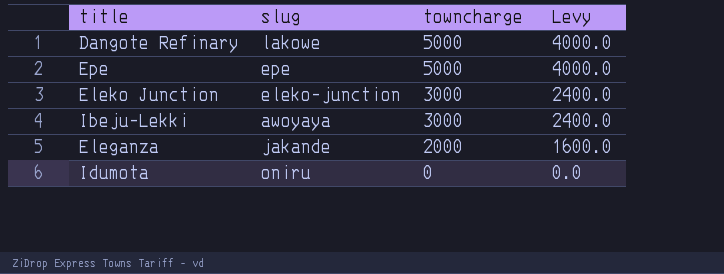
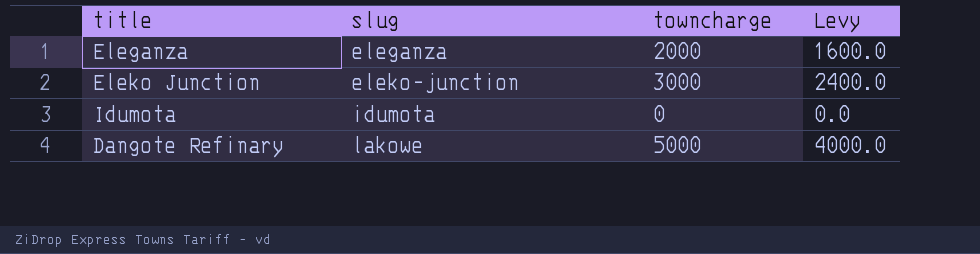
row order: towncharge descending -> slug ascending
row Epe: epe | 5000 | 4000.0 -> none
row Ibeju-Lekki: awoyaya | 3000 | 2400.0 -> none
Eleganza | slug: jakande -> eleganza
Idumota | slug: oniru -> idumota

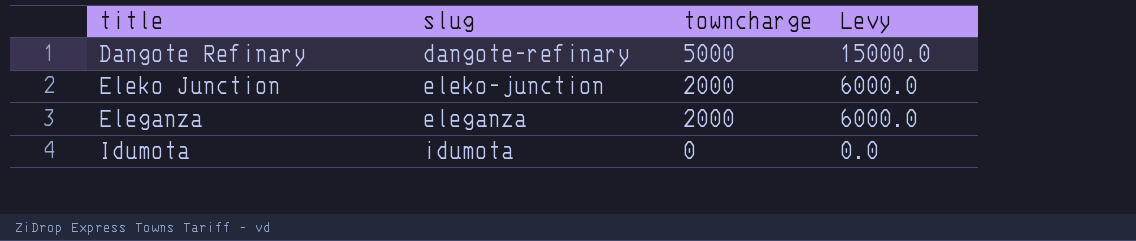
row order: slug ascending -> towncharge descending
column Levy | formula: [towncharge] * 0.8 -> [towncharge] * 3
Dangote Refinary | slug: lakowe -> dangote-refinary
Eleko Junction | towncharge: 3000 -> 2000

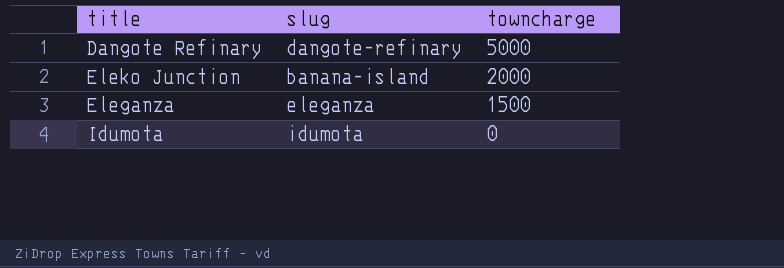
column Levy | formula: [towncharge] * 3 -> none
Eleko Junction | slug: eleko-junction -> banana-island
Eleganza | towncharge: 2000 -> 1500

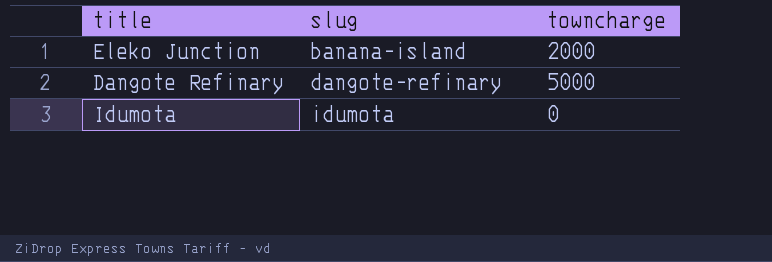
row order: towncharge descending -> slug ascending
row Eleganza: eleganza | 1500 -> none

